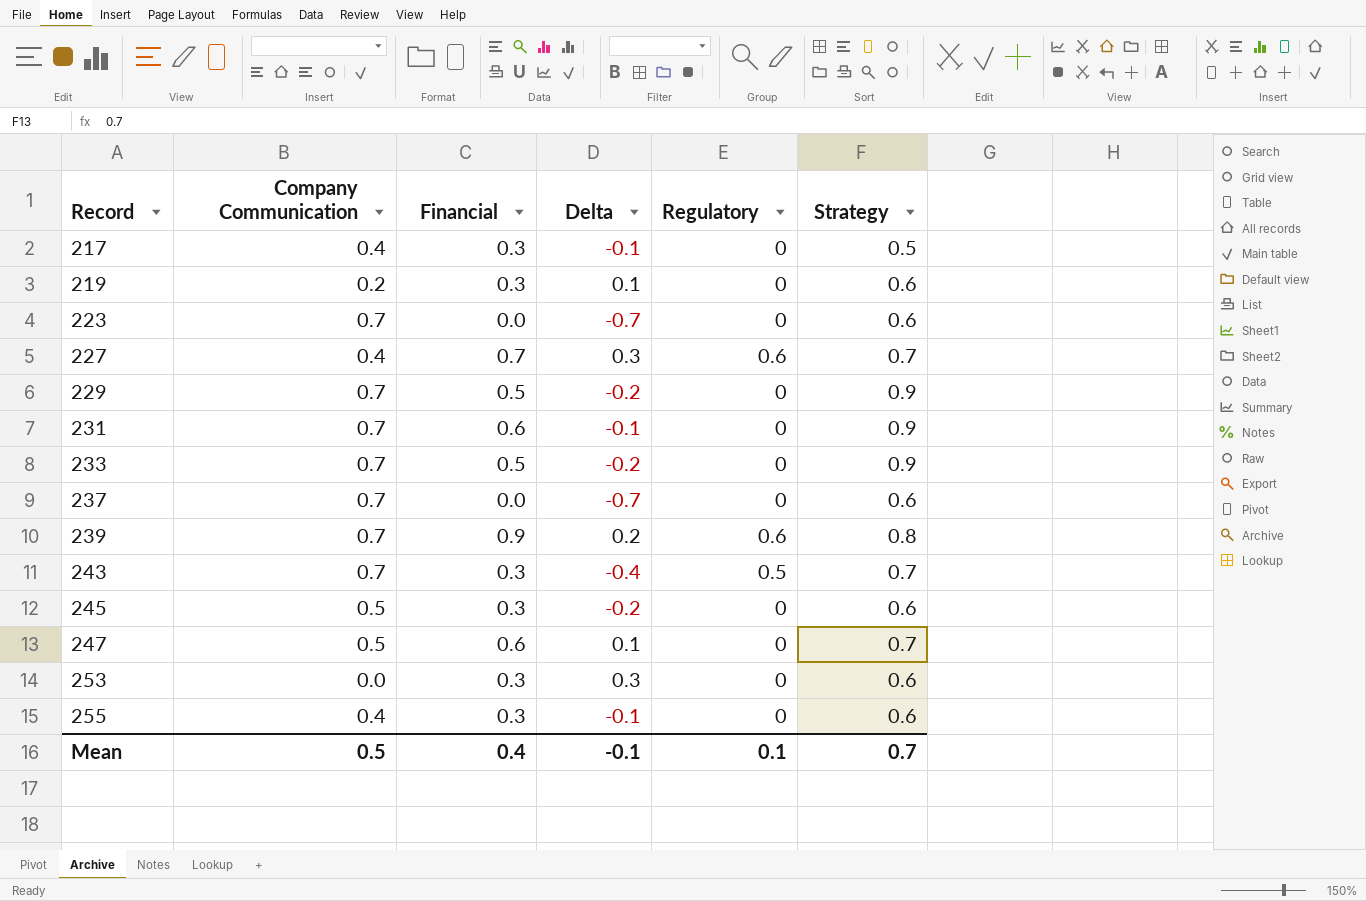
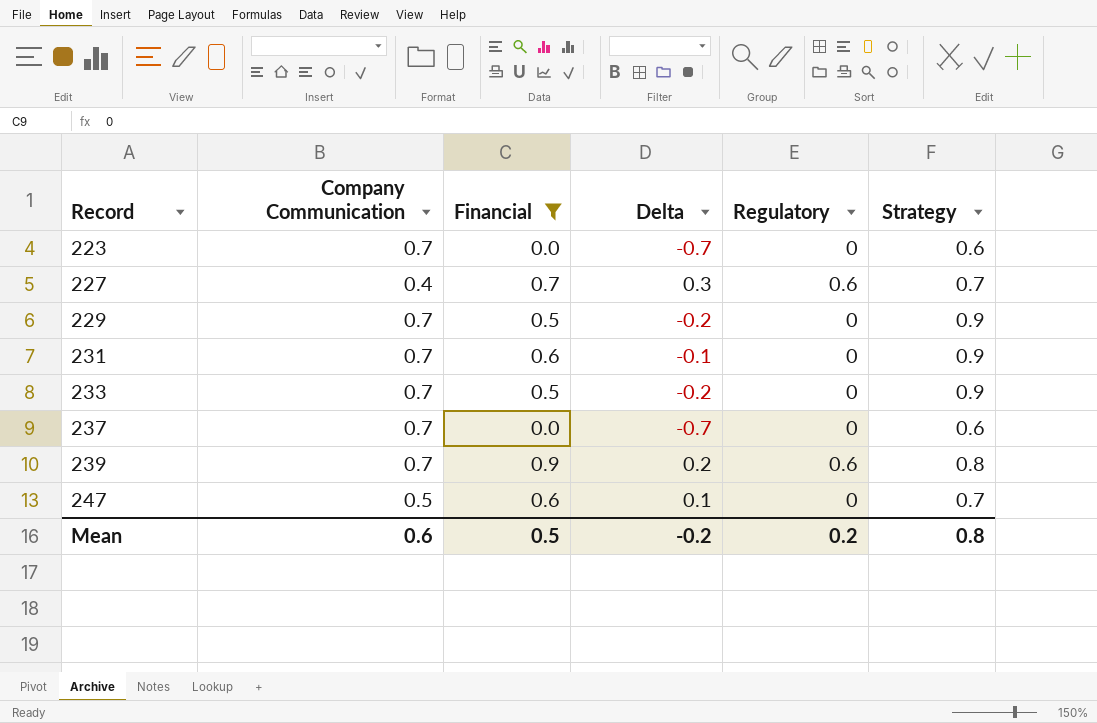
filter: none -> Financial != 0.3
Mean | Company Communication: 0.5 -> 0.6
Mean | Financial: 0.4 -> 0.5
Mean | Delta: -0.1 -> -0.2
Mean | Regulatory: 0.1 -> 0.2
Mean | Strategy: 0.7 -> 0.8

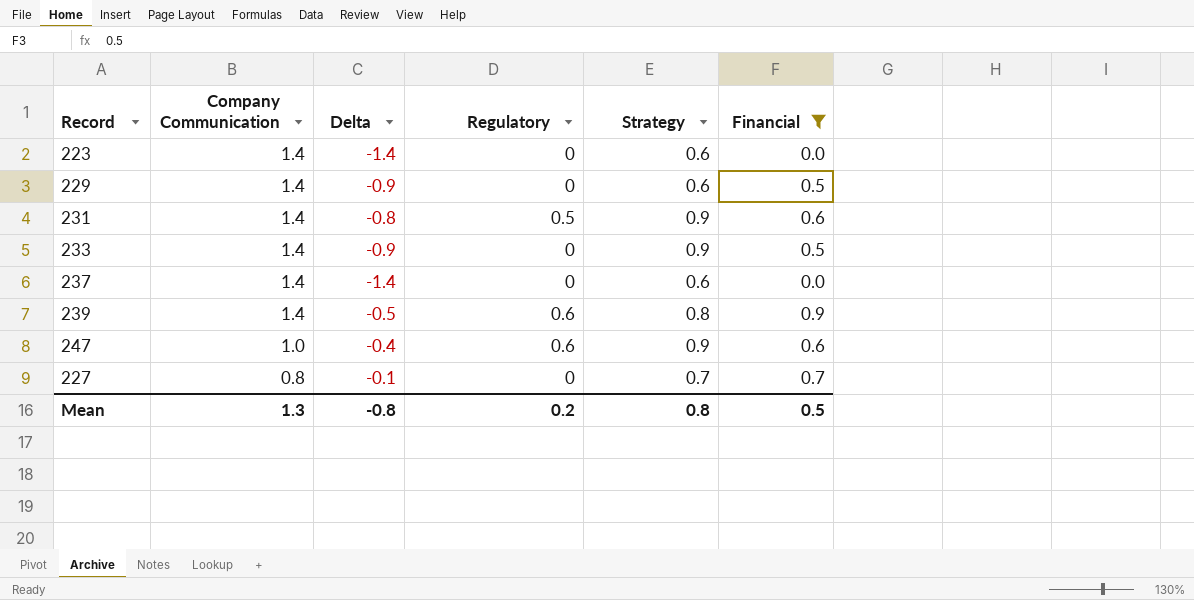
row order: Record ascending -> Company Communication descending
column Financial | position: 3 -> 6
223 | Company Communication: 0.7 -> 1.4
223 | Delta: -0.7 -> -1.4
229 | Company Communication: 0.7 -> 1.4
229 | Delta: -0.2 -> -0.9
229 | Strategy: 0.9 -> 0.6
231 | Company Communication: 0.7 -> 1.4
231 | Delta: -0.1 -> -0.8
231 | Regulatory: 0 -> 0.5
233 | Company Communication: 0.7 -> 1.4
233 | Delta: -0.2 -> -0.9
237 | Company Communication: 0.7 -> 1.4
237 | Delta: -0.7 -> -1.4
239 | Company Communication: 0.7 -> 1.4
239 | Delta: 0.2 -> -0.5
247 | Company Communication: 0.5 -> 1.0
247 | Delta: 0.1 -> -0.4
247 | Regulatory: 0 -> 0.6
247 | Strategy: 0.7 -> 0.9
227 | Company Communication: 0.4 -> 0.8
227 | Delta: 0.3 -> -0.1
227 | Regulatory: 0.6 -> 0
Mean | Company Communication: 0.6 -> 1.3
Mean | Delta: -0.2 -> -0.8

